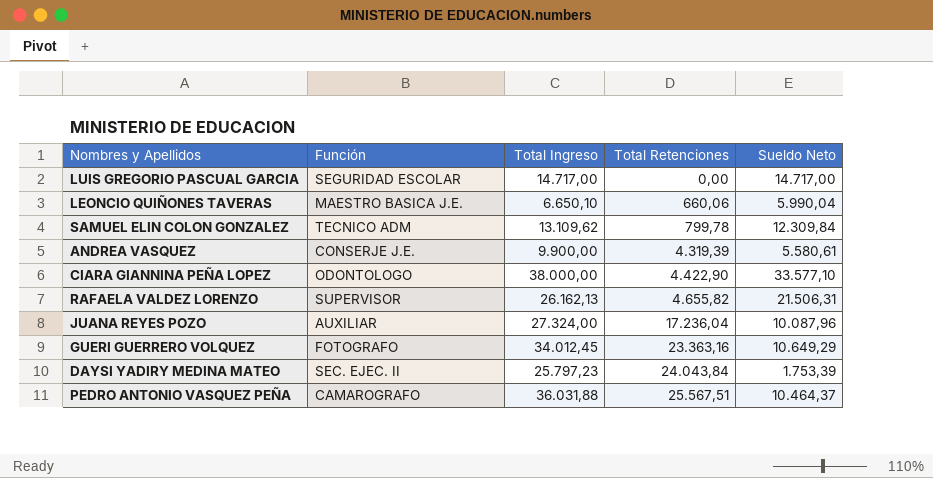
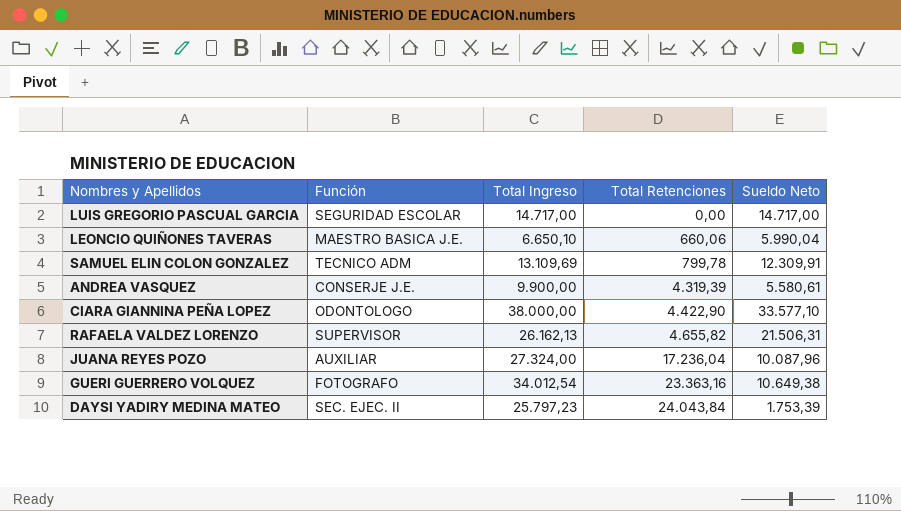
row PEDRO ANTONIO VASQUEZ PEÑA: CAMAROGRAFO | 36.031,88 | 25.567,51 | 10.464,37 -> none
SAMUEL ELIN COLON GONZALEZ | Total Ingreso: 13.109,62 -> 13.109,69
SAMUEL ELIN COLON GONZALEZ | Sueldo Neto: 12.309,84 -> 12.309,91
GUERI GUERRERO VOLQUEZ | Total Ingreso: 34.012,45 -> 34.012,54
GUERI GUERRERO VOLQUEZ | Sueldo Neto: 10.649,29 -> 10.649,38

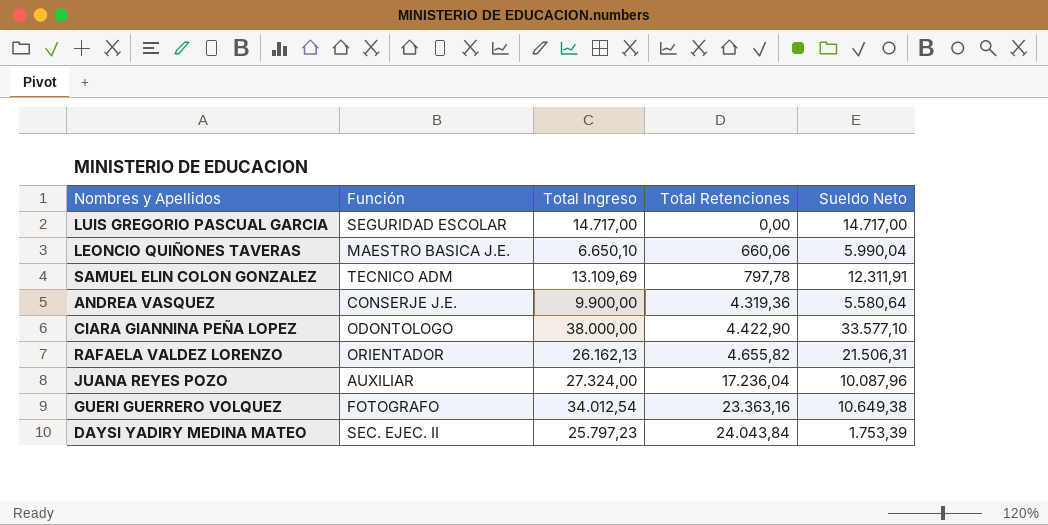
SAMUEL ELIN COLON GONZALEZ | Total Retenciones: 799,78 -> 797,78
SAMUEL ELIN COLON GONZALEZ | Sueldo Neto: 12.309,91 -> 12.311,91
ANDREA VASQUEZ | Total Retenciones: 4.319,39 -> 4.319,36
ANDREA VASQUEZ | Sueldo Neto: 5.580,61 -> 5.580,64
RAFAELA VALDEZ LORENZO | Función: SUPERVISOR -> ORIENTADOR

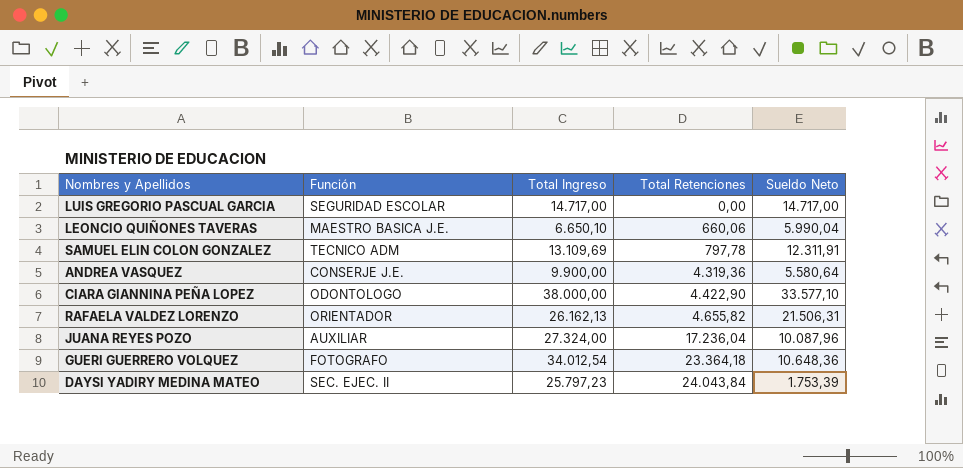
GUERI GUERRERO VOLQUEZ | Total Retenciones: 23.363,16 -> 23.364,18
GUERI GUERRERO VOLQUEZ | Sueldo Neto: 10.649,38 -> 10.648,36

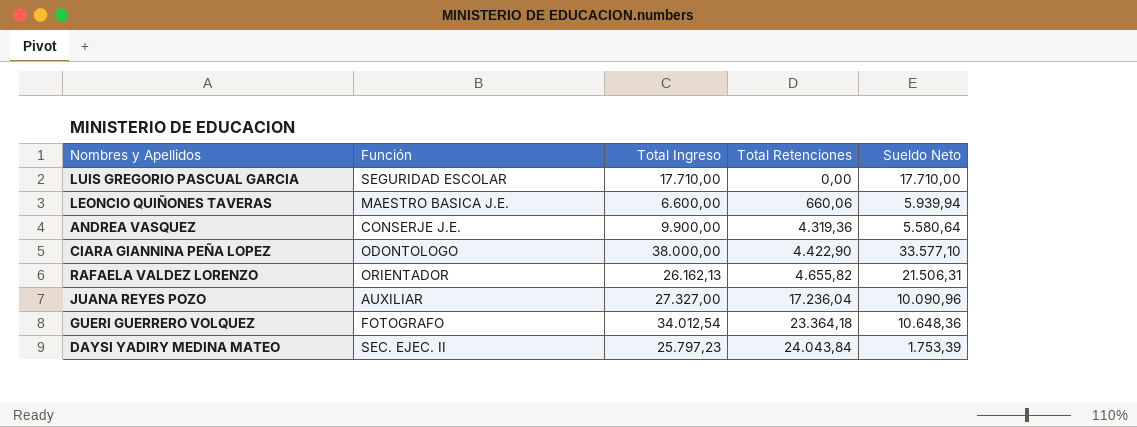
row SAMUEL ELIN COLON GONZALEZ: TECNICO ADM | 13.109,69 | 797,78 | 12.311,91 -> none
LUIS GREGORIO PASCUAL GARCIA | Total Ingreso: 14.717,00 -> 17.710,00
LUIS GREGORIO PASCUAL GARCIA | Sueldo Neto: 14.717,00 -> 17.710,00
LEONCIO QUIÑONES TAVERAS | Total Ingreso: 6.650,10 -> 6.600,00
LEONCIO QUIÑONES TAVERAS | Sueldo Neto: 5.990,04 -> 5.939,94
JUANA REYES POZO | Total Ingreso: 27.324,00 -> 27.327,00
JUANA REYES POZO | Sueldo Neto: 10.087,96 -> 10.090,96

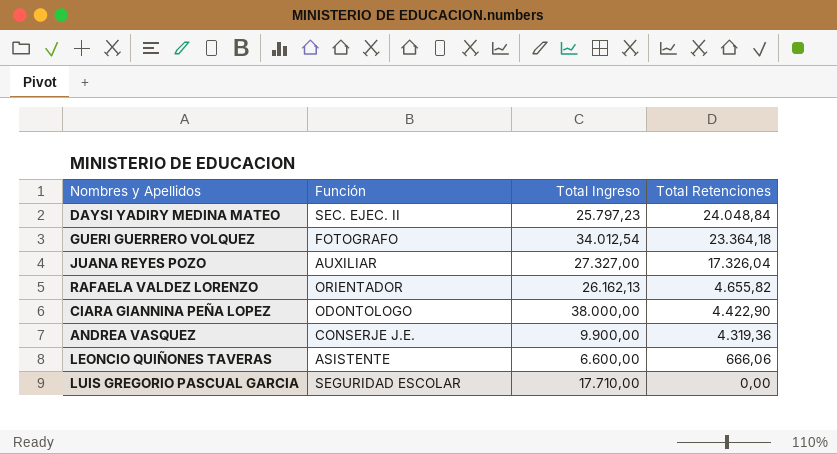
row order: Total Retenciones ascending -> Total Retenciones descending
column Sueldo Neto | formula: [Total Ingreso] - [Total Retenciones] -> none
DAYSI YADIRY MEDINA MATEO | Total Retenciones: 24.043,84 -> 24.048,84
JUANA REYES POZO | Total Retenciones: 17.236,04 -> 17.326,04
LEONCIO QUIÑONES TAVERAS | Función: MAESTRO BASICA J.E. -> ASISTENTE
LEONCIO QUIÑONES TAVERAS | Total Retenciones: 660,06 -> 666,06

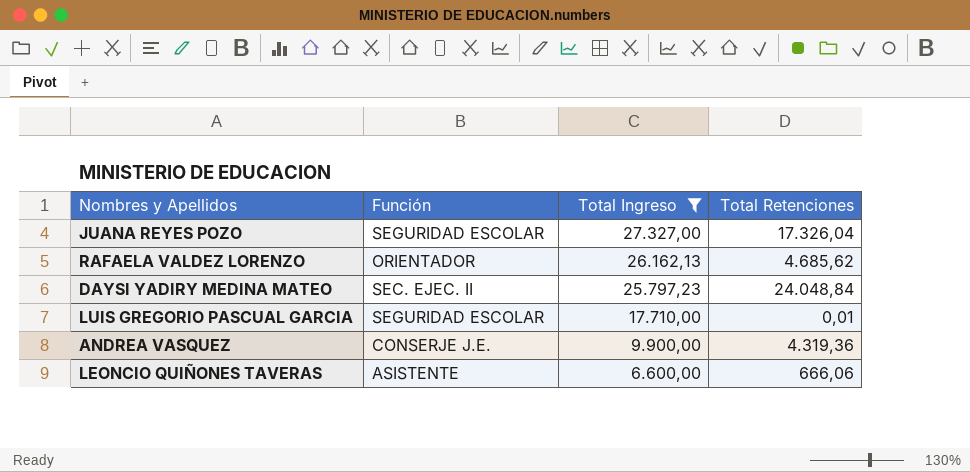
filter: none -> Total Ingreso <= 27.327,00
row order: Total Retenciones descending -> Total Ingreso descending
JUANA REYES POZO | Función: AUXILIAR -> SEGURIDAD ESCOLAR
RAFAELA VALDEZ LORENZO | Total Retenciones: 4.655,82 -> 4.685,62
LUIS GREGORIO PASCUAL GARCIA | Total Retenciones: 0,00 -> 0,01

